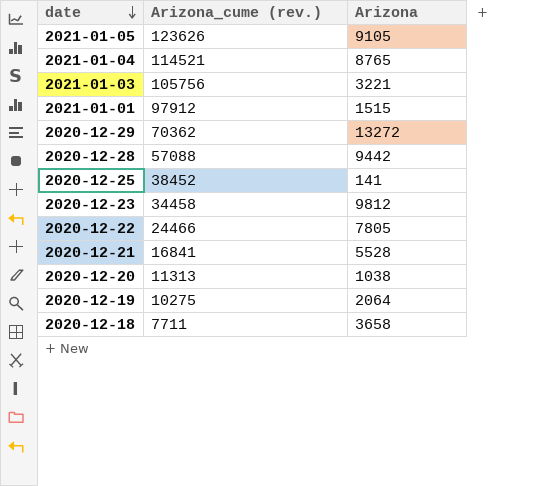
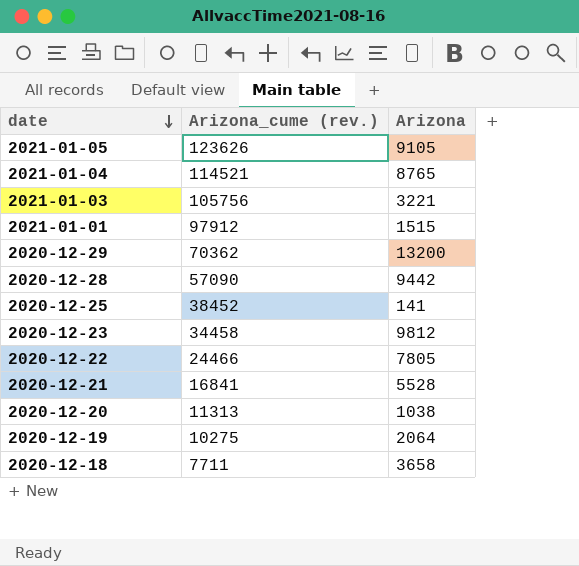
2020-12-29 | Arizona: 13272 -> 13200
2020-12-28 | Arizona_cume (rev.): 57088 -> 57090

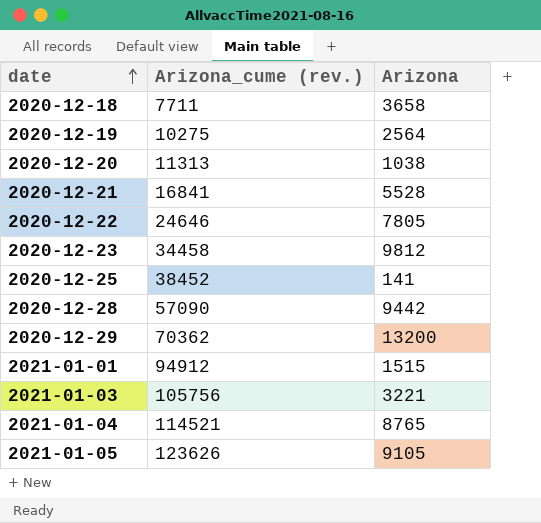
row order: date descending -> date ascending
2020-12-19 | Arizona: 2064 -> 2564
2020-12-22 | Arizona_cume (rev.): 24466 -> 24646
2021-01-01 | Arizona_cume (rev.): 97912 -> 94912

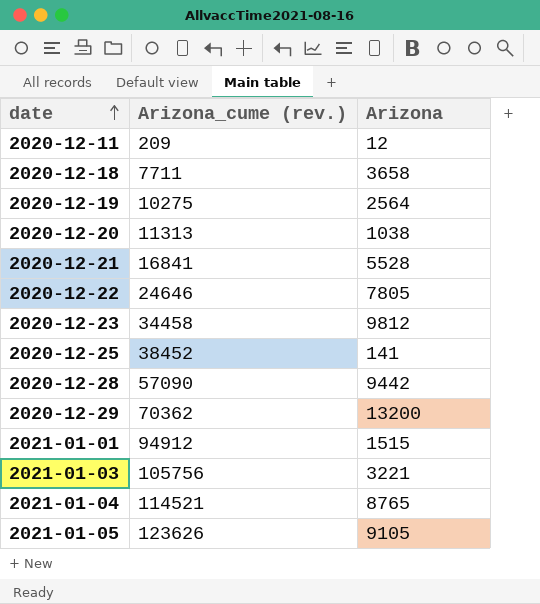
row 2020-12-11: none -> 209 | 12

